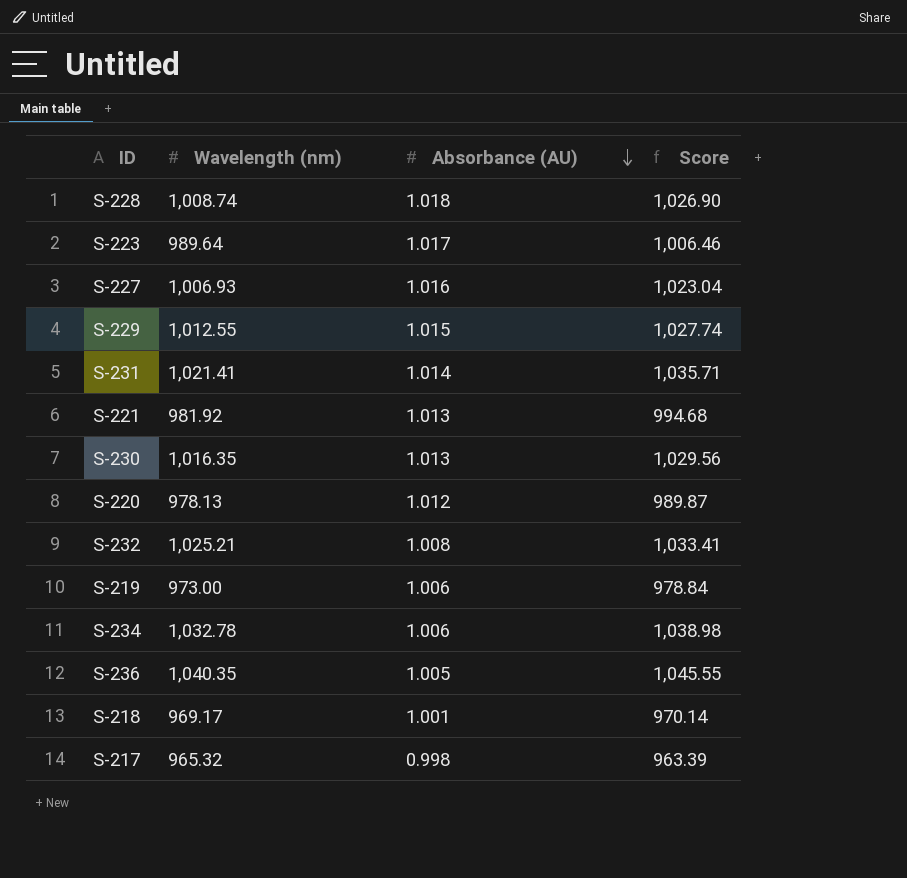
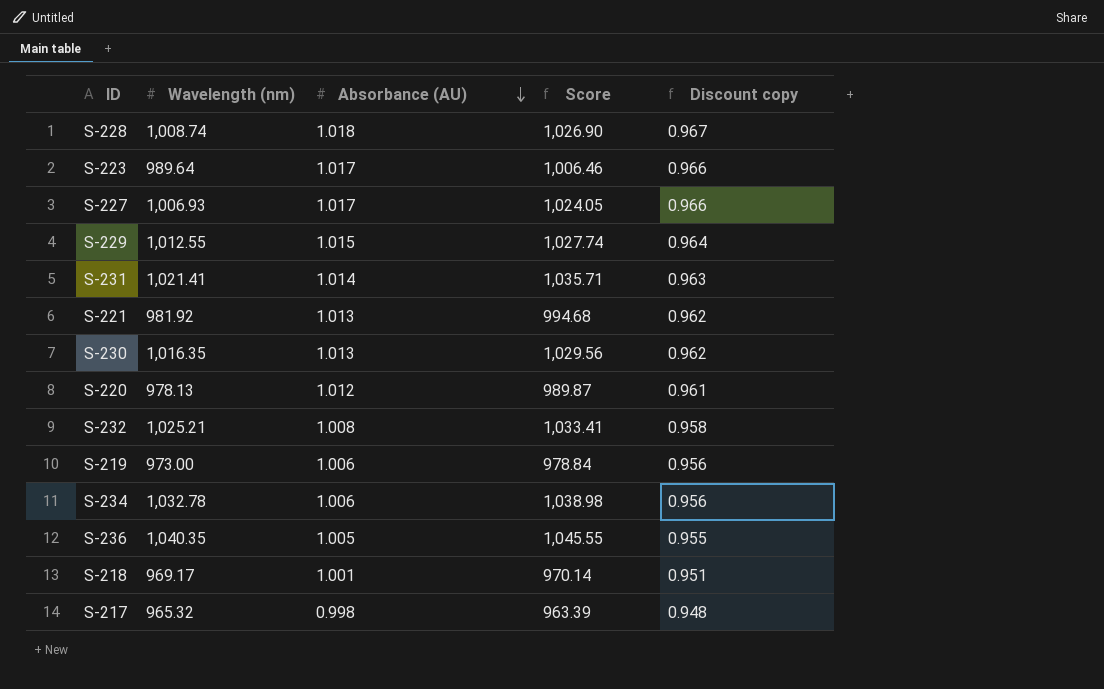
column Discount copy | formula: none -> [Absorbance (AU)] * 0.95
S-227 | Absorbance (AU): 1.016 -> 1.017
S-227 | Score: 1,023.04 -> 1,024.05

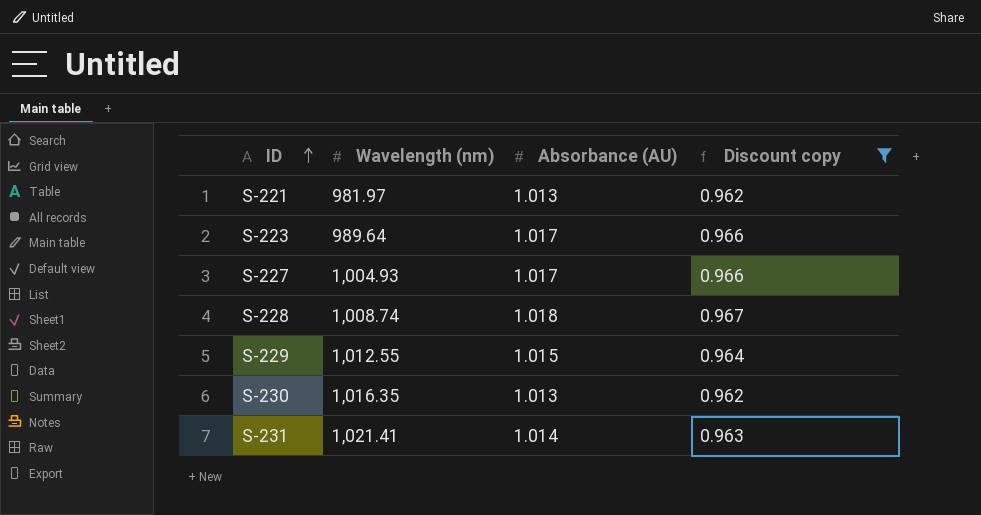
filter: none -> Discount copy >= 0.962
row order: Absorbance (AU) descending -> ID ascending
column Score | formula: [Wavelength (nm)] * [Absorbance (AU)] -> none
S-221 | Wavelength (nm): 981.92 -> 981.97
S-227 | Wavelength (nm): 1,006.93 -> 1,004.93

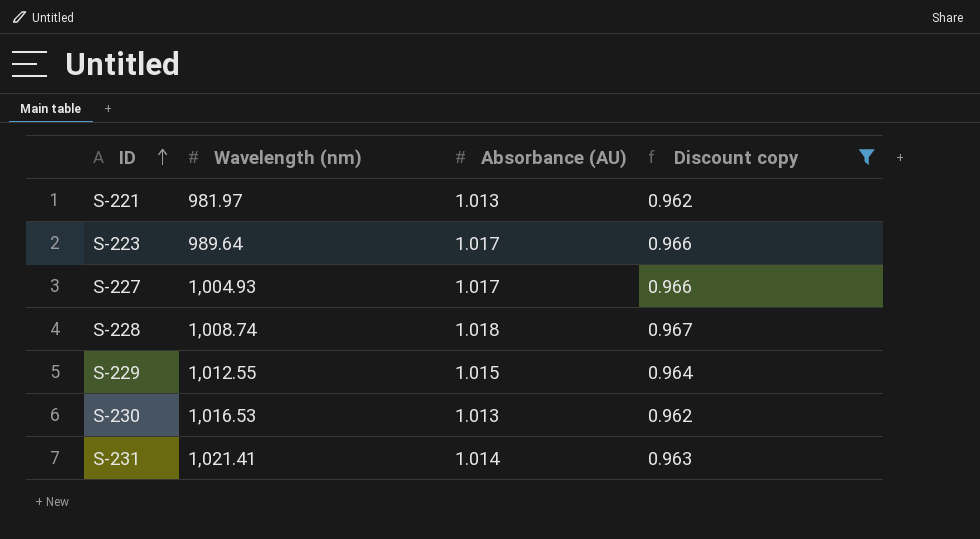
S-230 | Wavelength (nm): 1,016.35 -> 1,016.53

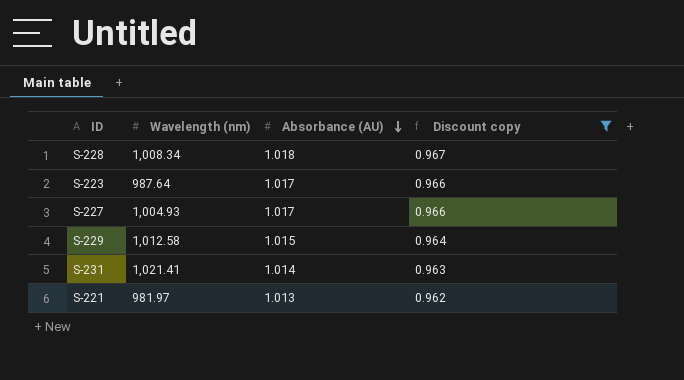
row order: ID ascending -> Absorbance (AU) descending
row S-230: 1,016.53 | 1.013 | 0.962 -> none
S-228 | Wavelength (nm): 1,008.74 -> 1,008.34
S-223 | Wavelength (nm): 989.64 -> 987.64
S-229 | Wavelength (nm): 1,012.55 -> 1,012.58

